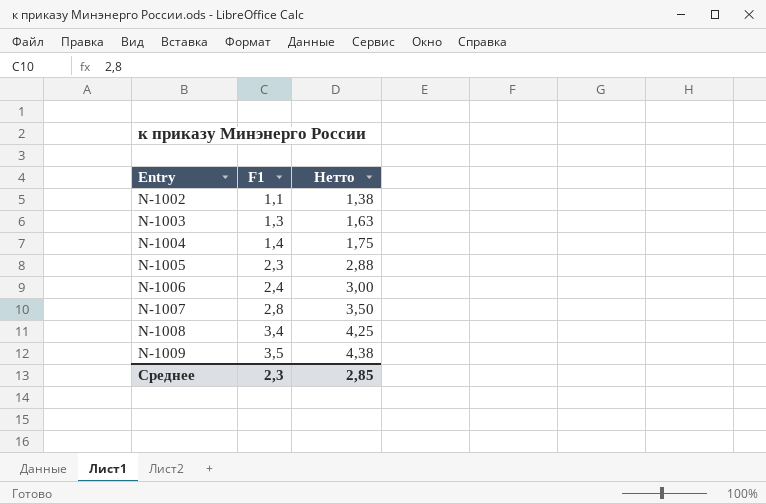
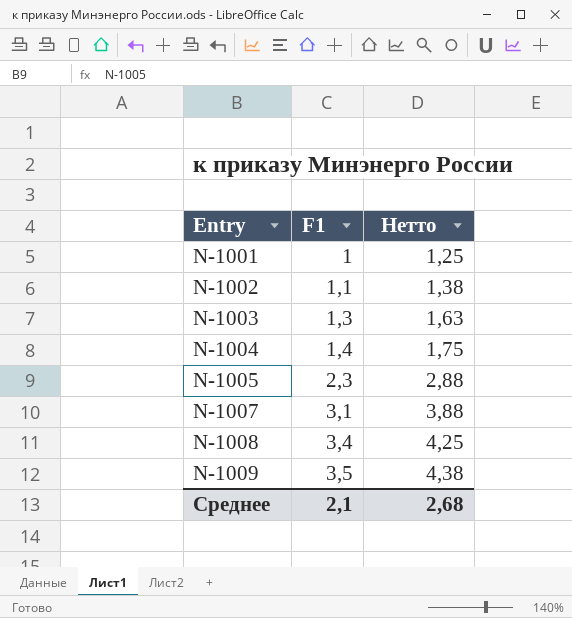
row N-1006: 2,4 | 3,00 -> none
row N-1001: none -> 1 | 1,25
N-1007 | F1: 2,8 -> 3,1
N-1007 | Нетто: 3,50 -> 3,88
Среднее | F1: 2,3 -> 2,1
Среднее | Нетто: 2,85 -> 2,68

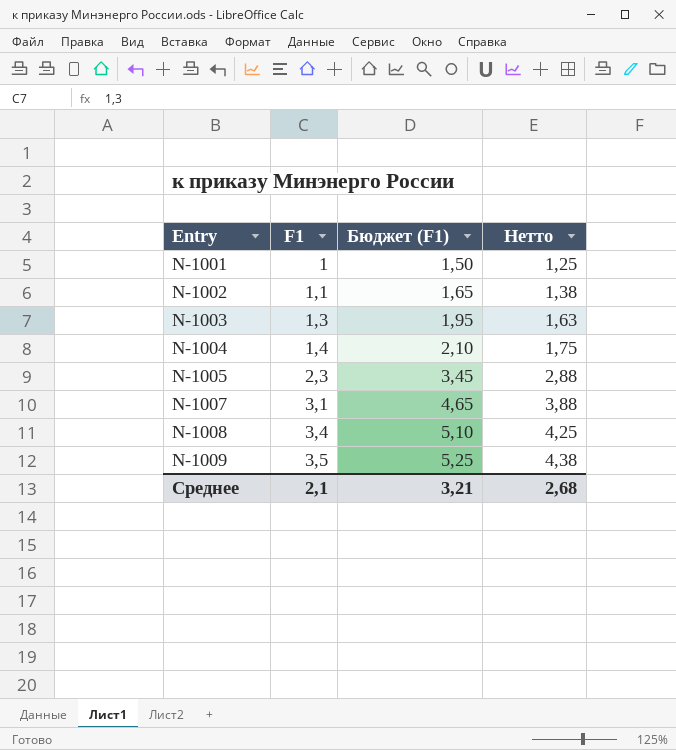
column Бюджет (F1) | formula: none -> [F1] * 1,5

